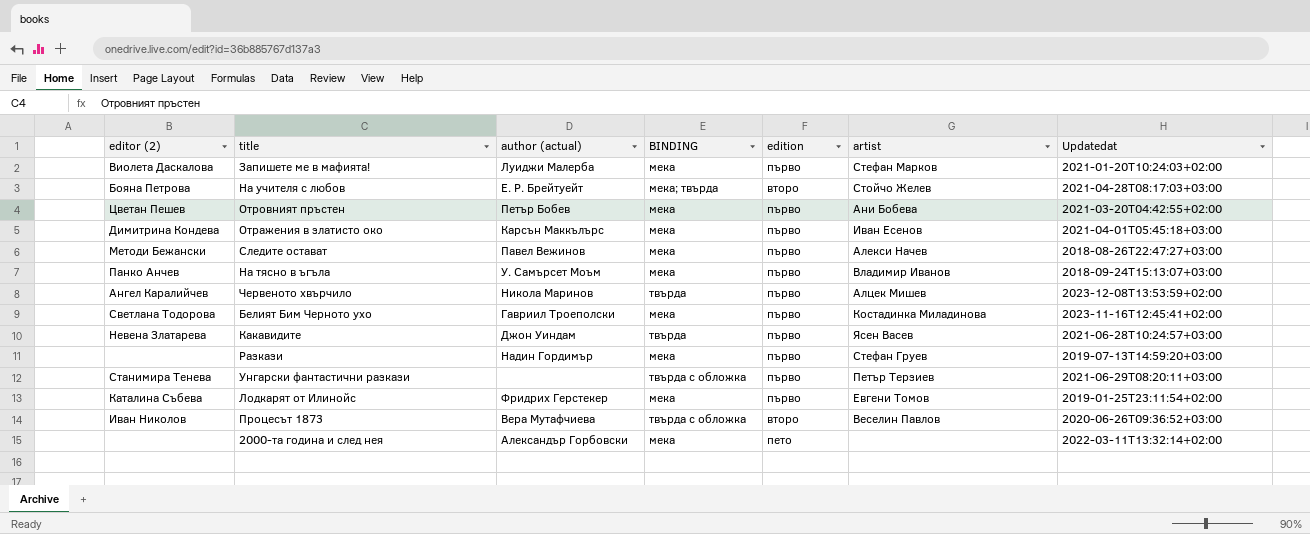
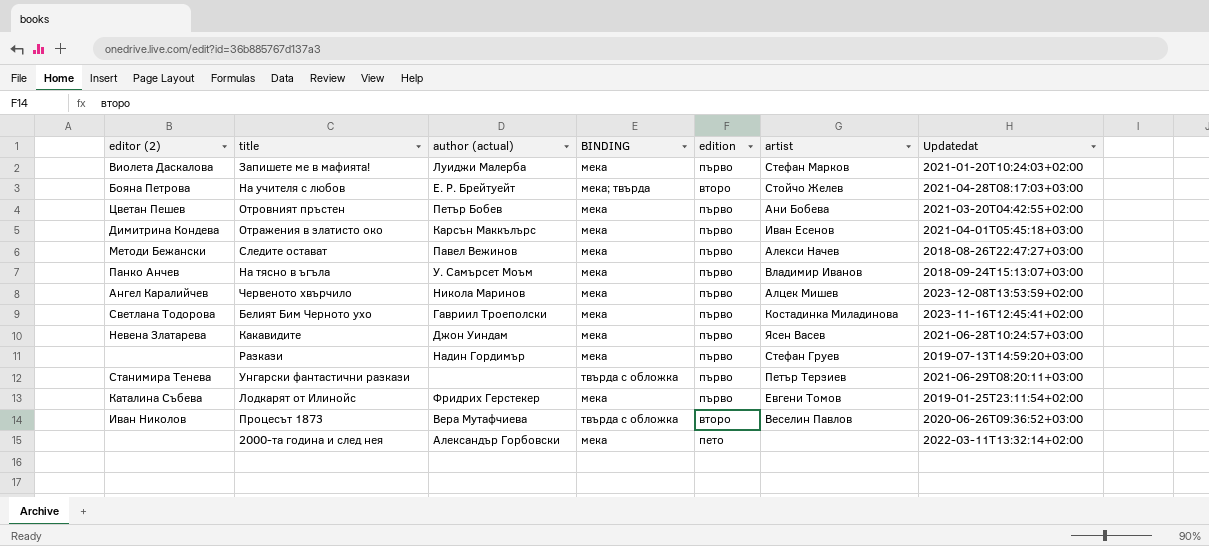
Червеното хвърчило | BINDING: твърда -> мека
Какавидите | BINDING: твърда -> мека

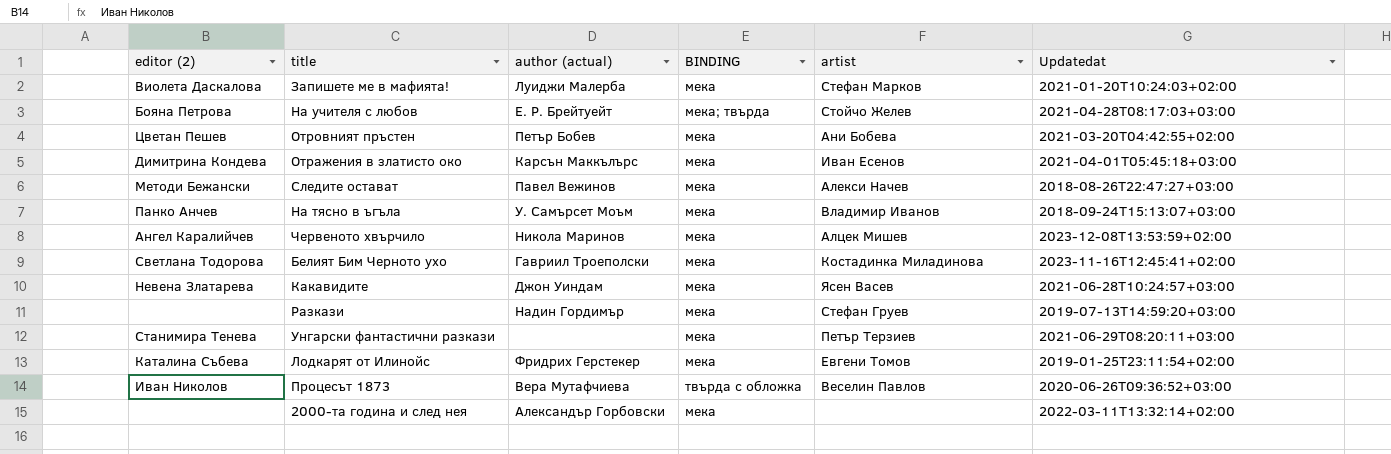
column edition | position: 5 -> none
Унгарски фантастични разкази | BINDING: твърда с обложка -> мека

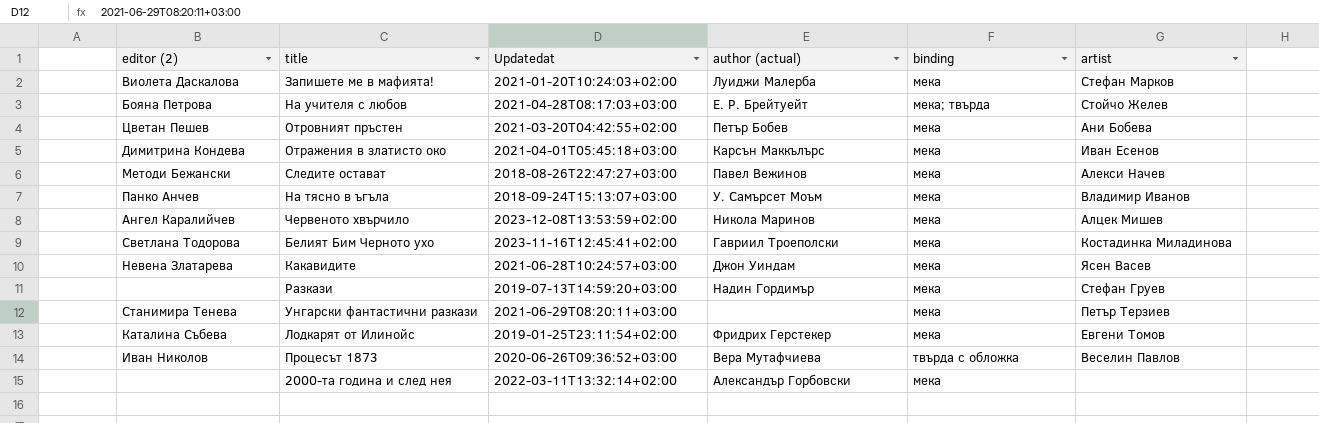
column Updatedat | position: 6 -> 3
column name: BINDING -> binding

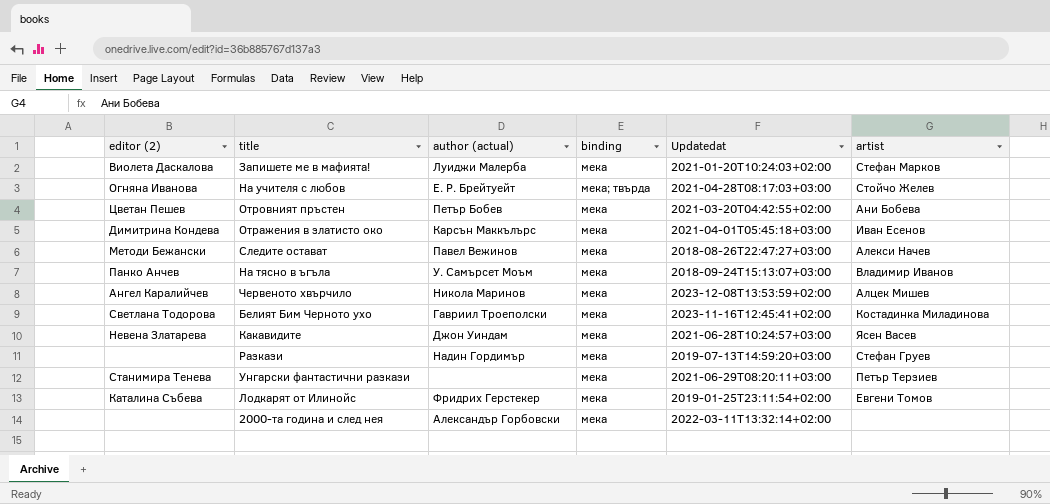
column Updatedat | position: 3 -> 5
row Процесът 1873: Иван Николов | 2020-06-26T09:36:52+03:00 | Вера Мутафчиева | твърда с обложка | Веселин Павлов -> none
На учителя с любов | editor (2): Бояна Петрова -> Огняна Иванова

